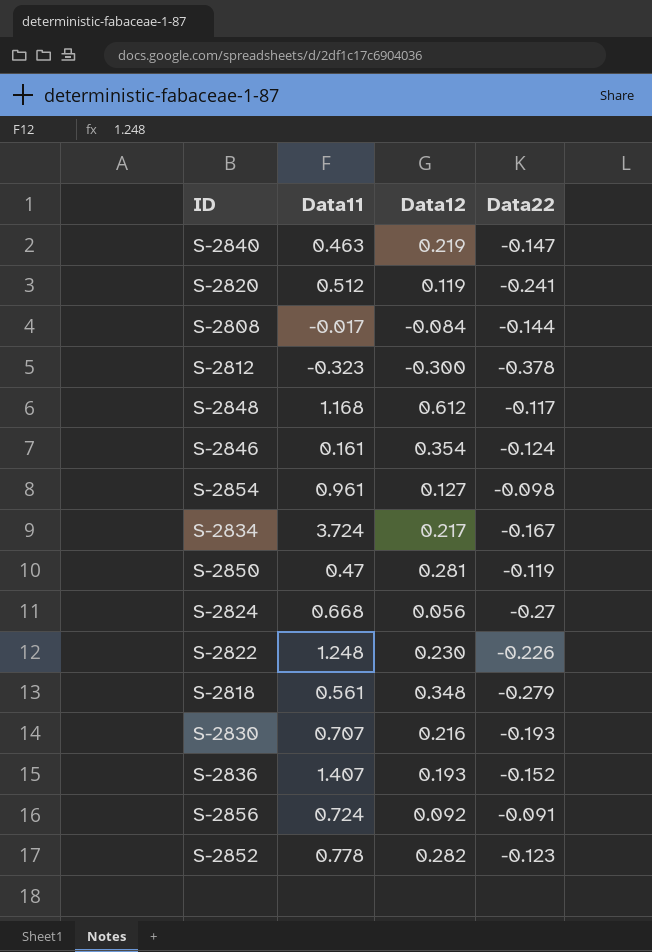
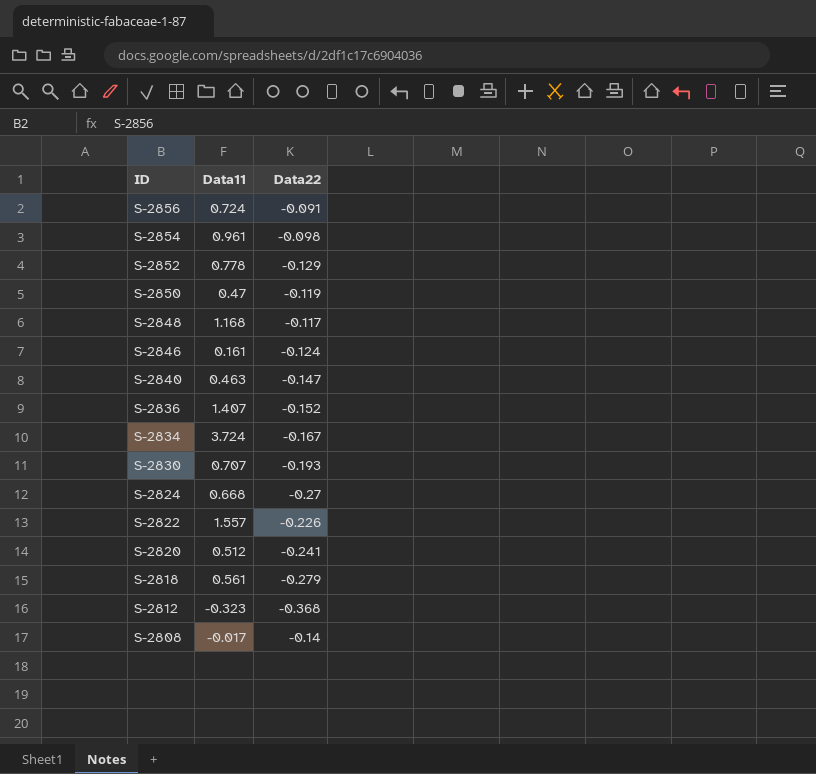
row order: none -> ID descending
column Data12 | position: 3 -> none
S-2852 | Data22: -0.123 -> -0.129
S-2822 | Data11: 1.248 -> 1.557
S-2812 | Data22: -0.378 -> -0.368
S-2808 | Data22: -0.144 -> -0.14

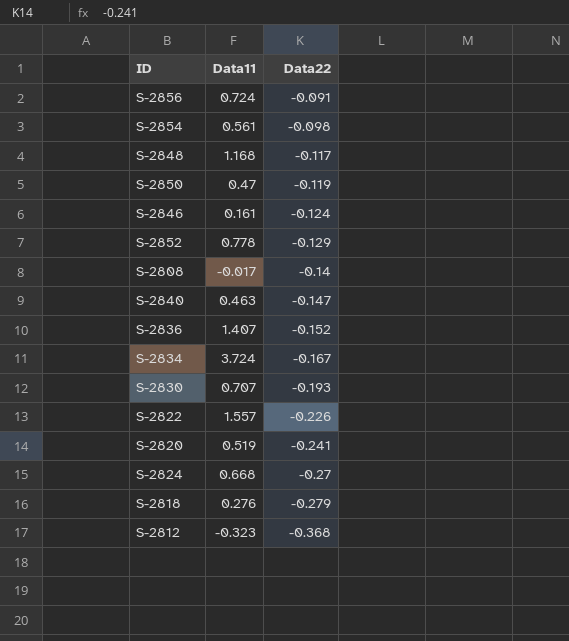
row order: ID descending -> Data22 descending
S-2854 | Data11: 0.961 -> 0.561
S-2820 | Data11: 0.512 -> 0.519
S-2818 | Data11: 0.561 -> 0.276

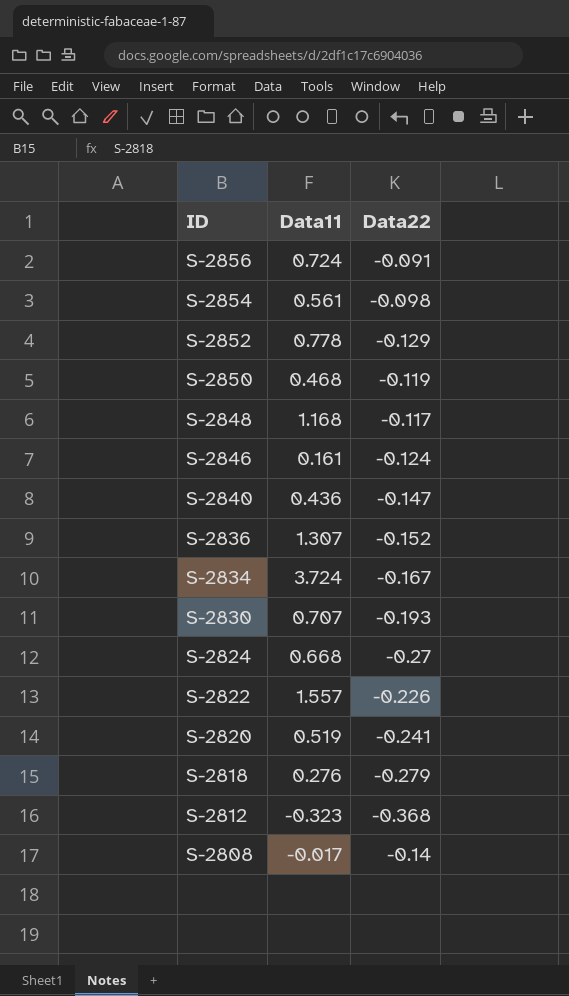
row order: Data22 descending -> ID descending
S-2850 | Data11: 0.47 -> 0.468
S-2840 | Data11: 0.463 -> 0.436
S-2836 | Data11: 1.407 -> 1.307

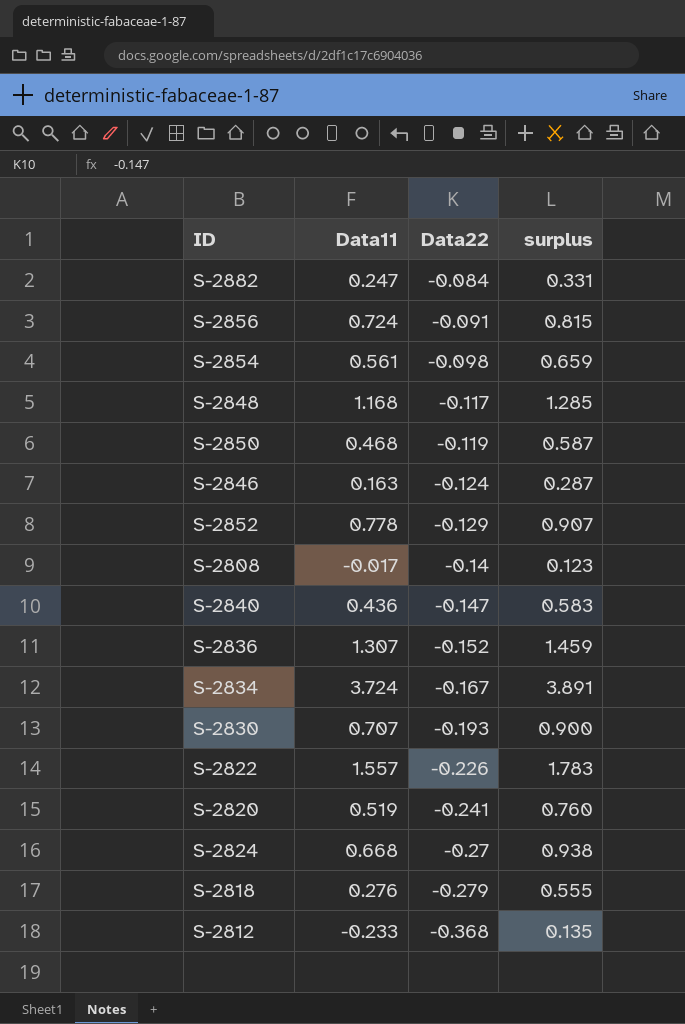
row order: ID descending -> Data22 descending
column surplus | formula: none -> [Data11] - [Data22]
row S-2882: none -> 0.247 | -0.084 | 0.331
S-2846 | Data11: 0.161 -> 0.163
S-2812 | Data11: -0.323 -> -0.233

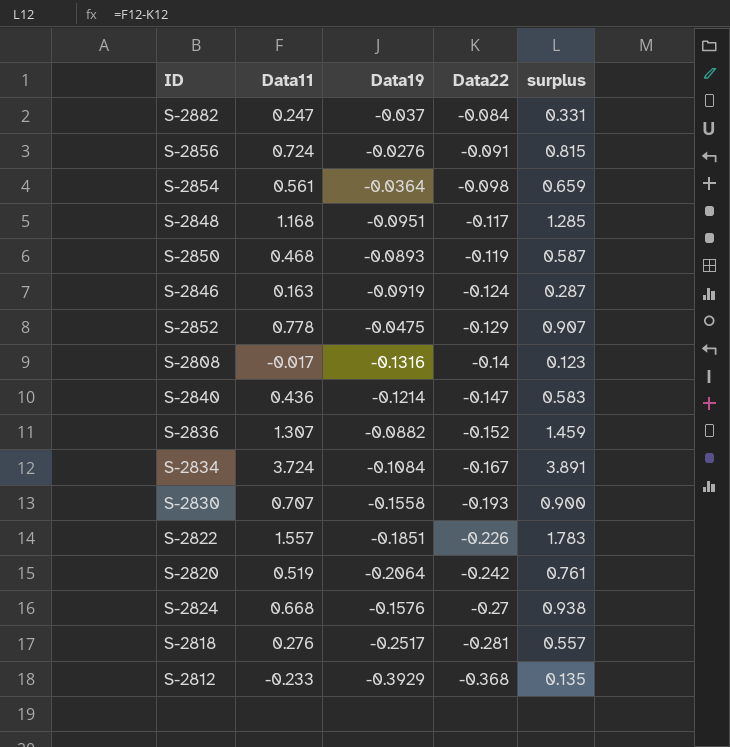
column Data19 | position: none -> 3
S-2820 | Data22: -0.241 -> -0.242
S-2820 | surplus: 0.760 -> 0.761
S-2818 | Data22: -0.279 -> -0.281
S-2818 | surplus: 0.555 -> 0.557

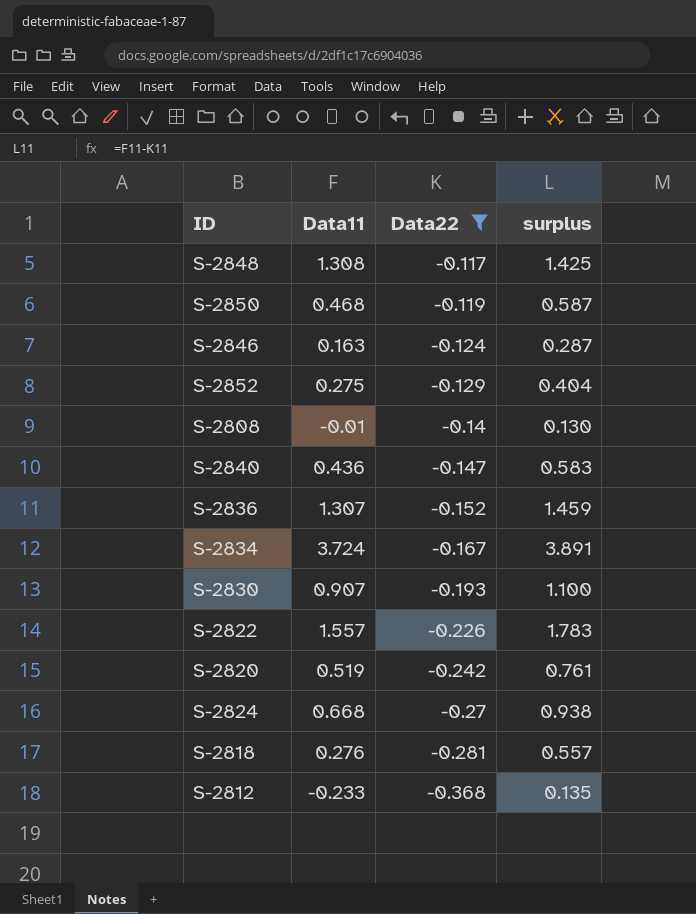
filter: none -> Data22 <= -0.117
column Data19 | position: 3 -> none
S-2848 | Data11: 1.168 -> 1.308
S-2848 | surplus: 1.285 -> 1.425
S-2852 | Data11: 0.778 -> 0.275
S-2852 | surplus: 0.907 -> 0.404
S-2808 | Data11: -0.017 -> -0.01
S-2808 | surplus: 0.123 -> 0.130
S-2830 | Data11: 0.707 -> 0.907
S-2830 | surplus: 0.900 -> 1.100

